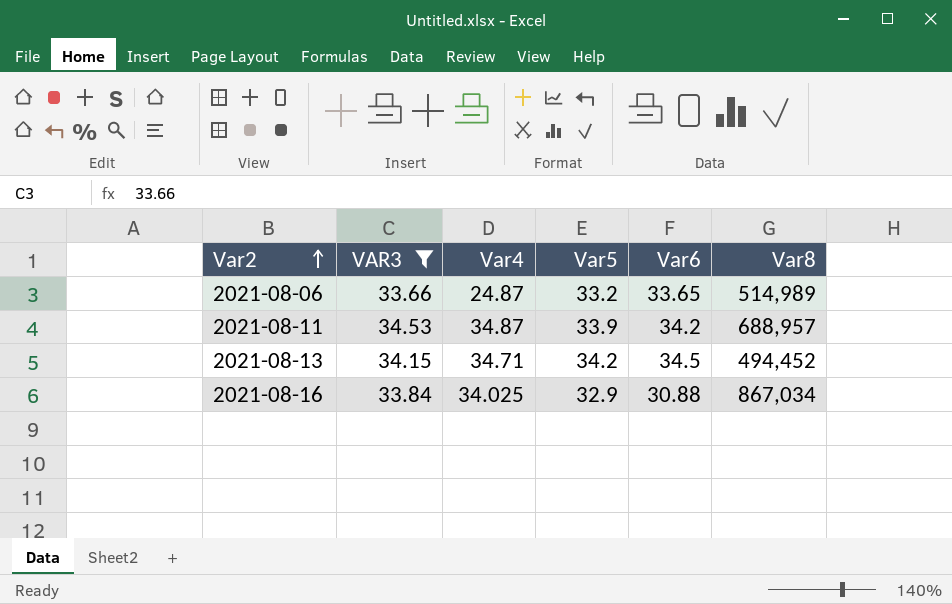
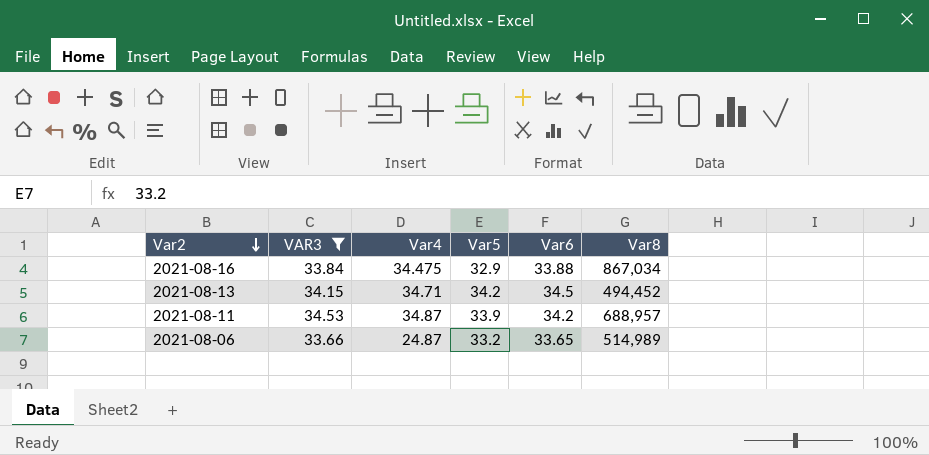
row order: Var2 ascending -> Var2 descending
2021-08-16 | Var4: 34.025 -> 34.475
2021-08-16 | Var6: 30.88 -> 33.88

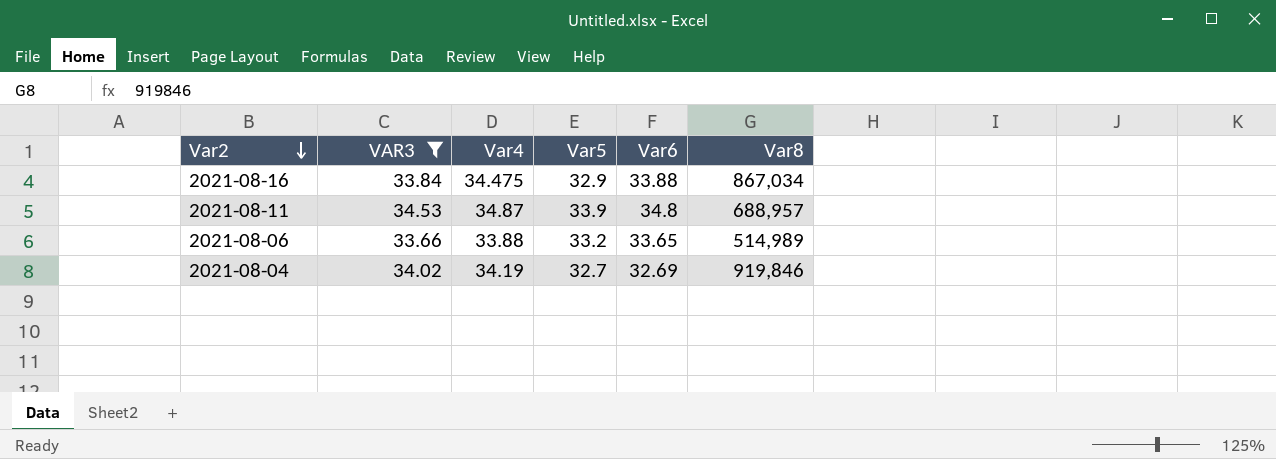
row 2021-08-13: 34.15 | 34.71 | 34.2 | 34.5 | 494,452 -> none
2021-08-11 | Var6: 34.2 -> 34.8
2021-08-06 | Var4: 24.87 -> 33.88
row 2021-08-04: none -> 34.02 | 34.19 | 32.7 | 32.69 | 919,846

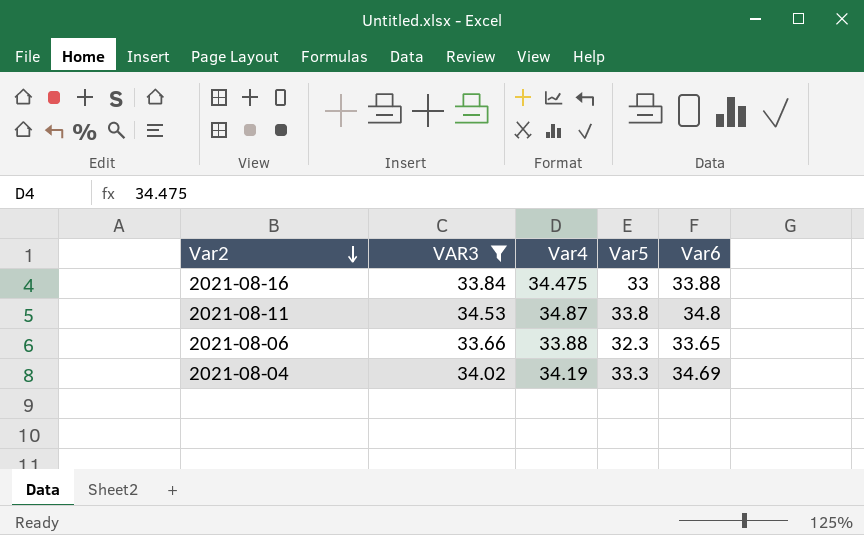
column Var8 | position: 6 -> none
2021-08-16 | Var5: 32.9 -> 33
2021-08-11 | Var5: 33.9 -> 33.8
2021-08-06 | Var5: 33.2 -> 32.3
2021-08-04 | Var5: 32.7 -> 33.3
2021-08-04 | Var6: 32.69 -> 34.69

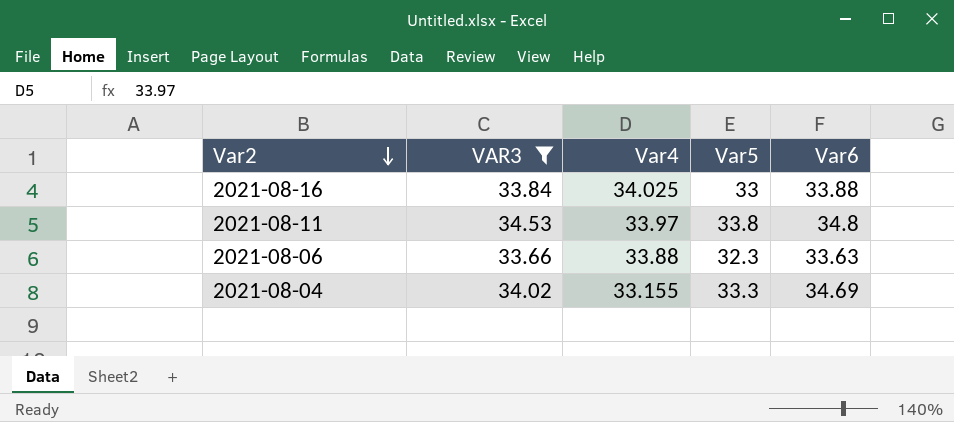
2021-08-16 | Var4: 34.475 -> 34.025
2021-08-11 | Var4: 34.87 -> 33.97
2021-08-06 | Var6: 33.65 -> 33.63
2021-08-04 | Var4: 34.19 -> 33.155

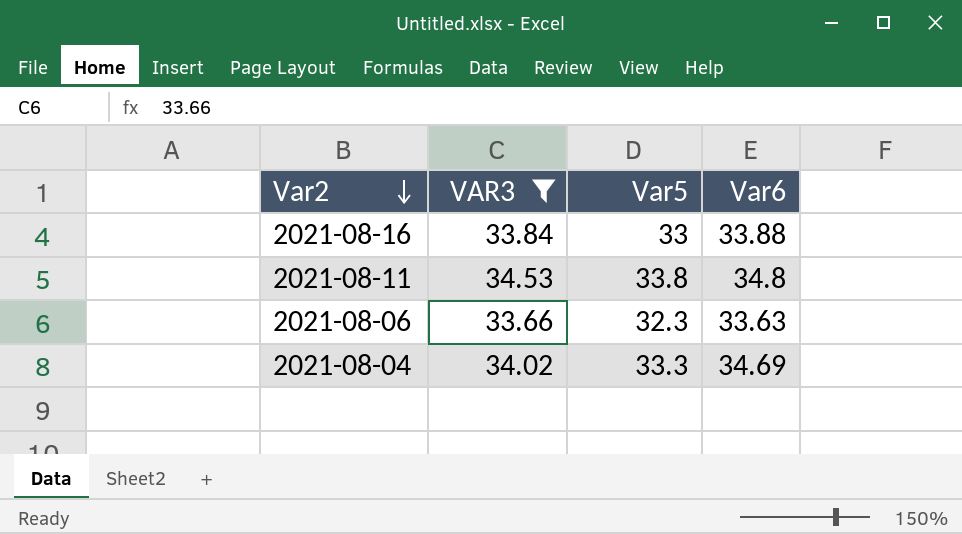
column Var4 | position: 3 -> none

